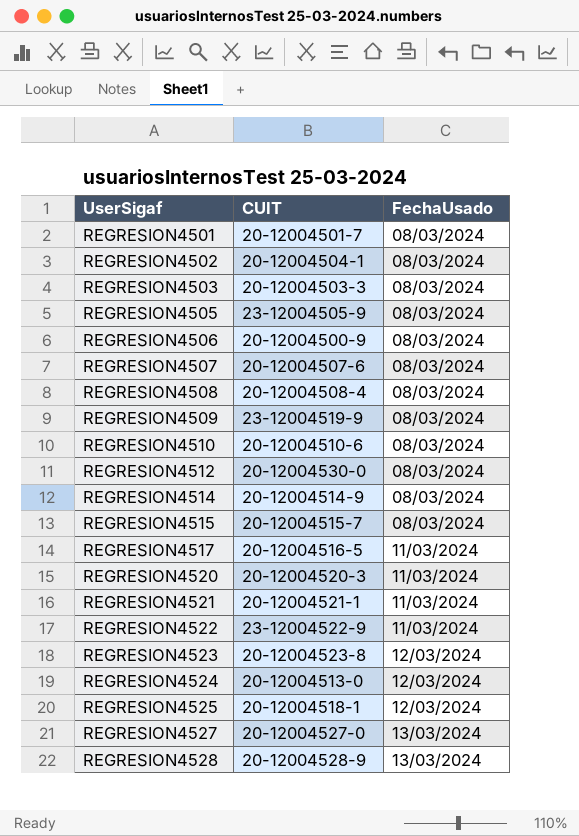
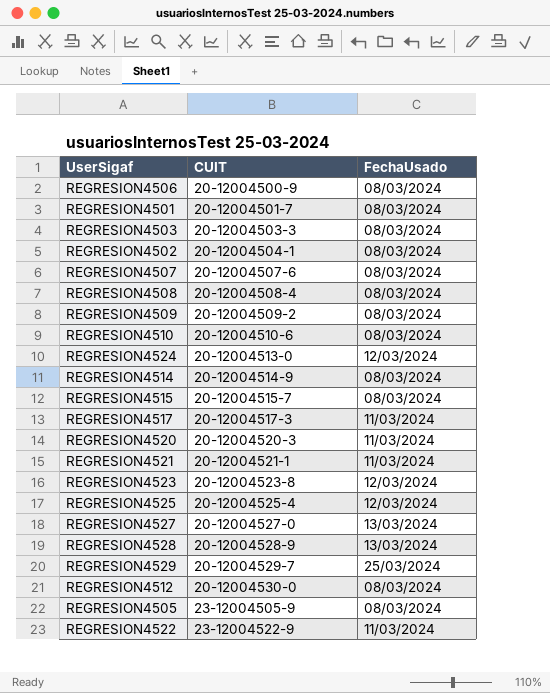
row order: UserSigaf ascending -> CUIT ascending
REGRESION4509 | CUIT: 23-12004519-9 -> 20-12004509-2
REGRESION4517 | CUIT: 20-12004516-5 -> 20-12004517-3
REGRESION4525 | CUIT: 20-12004518-1 -> 20-12004525-4
row REGRESION4529: none -> 20-12004529-7 | 25/03/2024

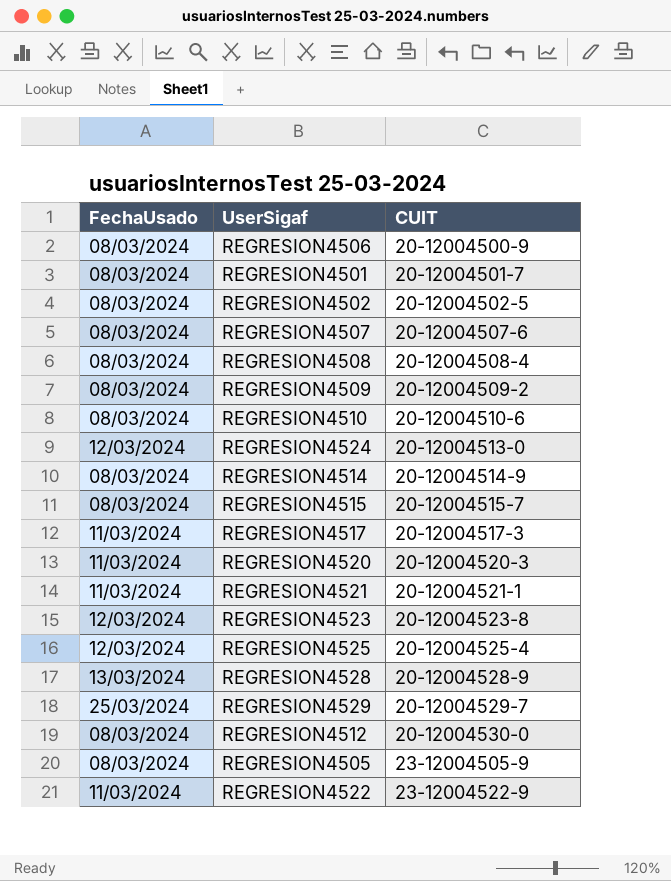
column FechaUsado | position: 3 -> 1
row REGRESION4503: 20-12004503-3 | 08/03/2024 -> none
row REGRESION4527: 20-12004527-0 | 13/03/2024 -> none
REGRESION4502 | CUIT: 20-12004504-1 -> 20-12004502-5

